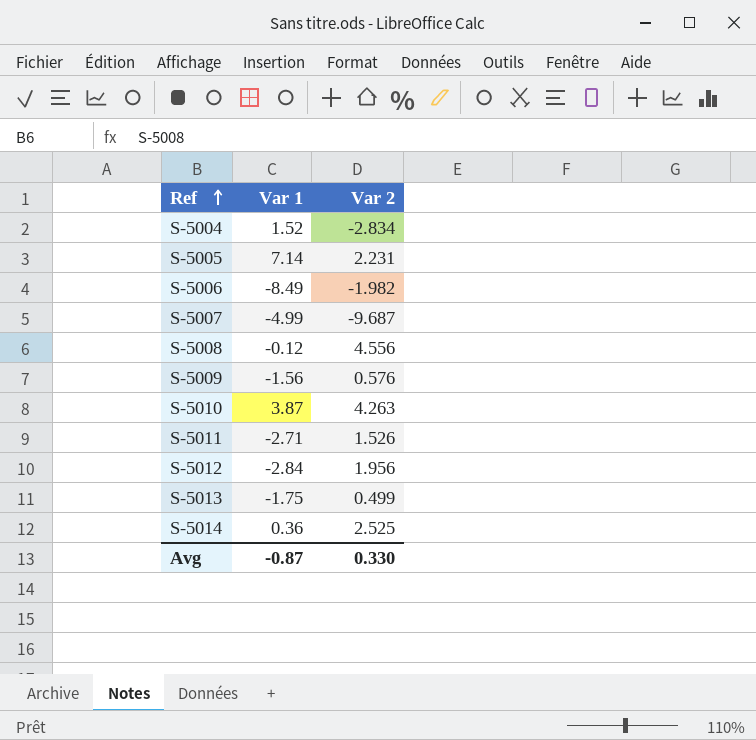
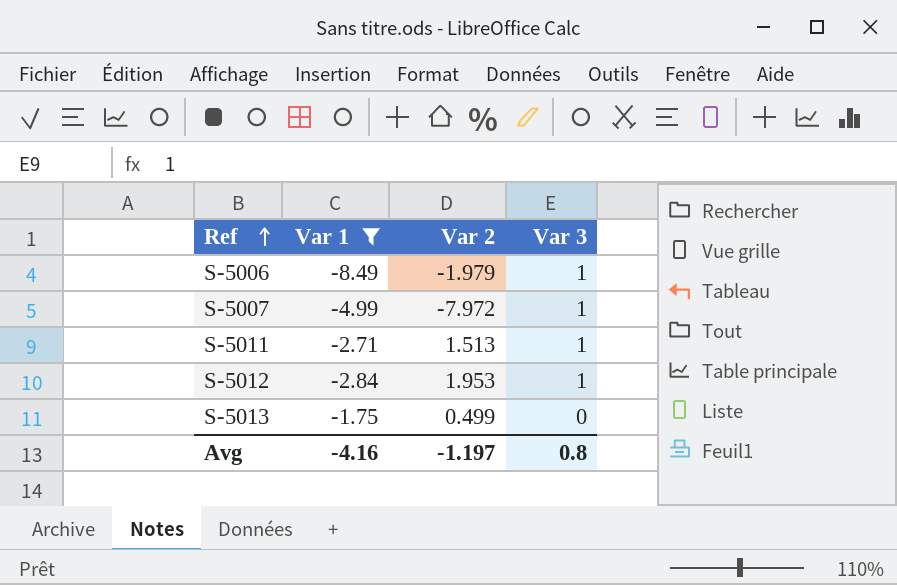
filter: none -> Var 1 <= -1.75
column Var 3 | position: none -> 4
S-5006 | Var 2: -1.982 -> -1.979
S-5007 | Var 2: -9.687 -> -7.972
S-5011 | Var 2: 1.526 -> 1.513
S-5012 | Var 2: 1.956 -> 1.953
Avg | Var 1: -0.87 -> -4.16
Avg | Var 2: 0.330 -> -1.197

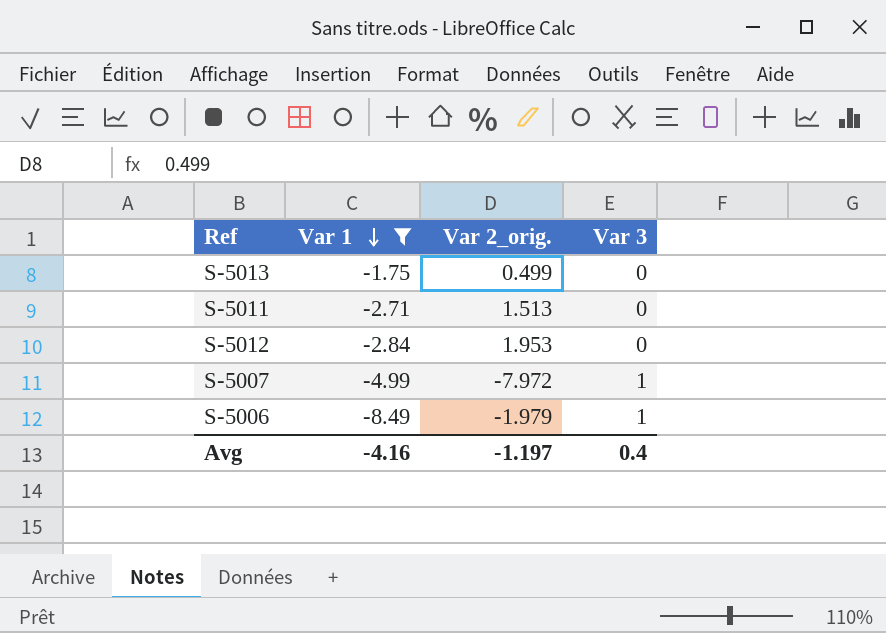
row order: Ref ascending -> Var 1 descending
column name: Var 2 -> Var 2_orig.
S-5011 | Var 3: 1 -> 0
S-5012 | Var 3: 1 -> 0
Avg | Var 3: 0.8 -> 0.4

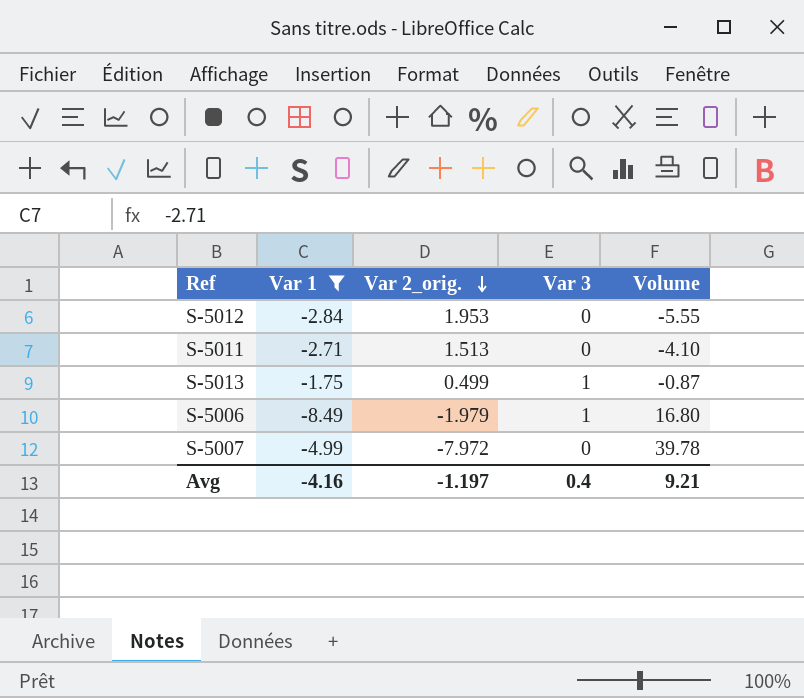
row order: Var 1 descending -> Var 2_orig. descending
column Volume | formula: none -> [Var 1] * [Var 2_orig.]
S-5013 | Var 3: 0 -> 1
S-5007 | Var 3: 1 -> 0

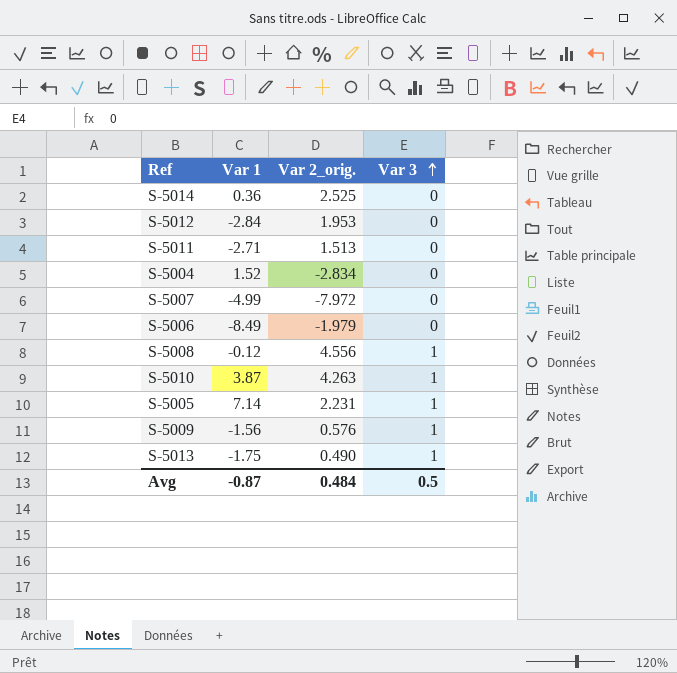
filter: Var 1 <= -1.75 -> none
row order: Var 2_orig. descending -> Var 3 ascending
column Volume | formula: [Var 1] * [Var 2_orig.] -> none
S-5006 | Var 3: 1 -> 0
S-5013 | Var 2_orig.: 0.499 -> 0.490
Avg | Var 1: -4.16 -> -0.87
Avg | Var 2_orig.: -1.197 -> 0.484
Avg | Var 3: 0.4 -> 0.5

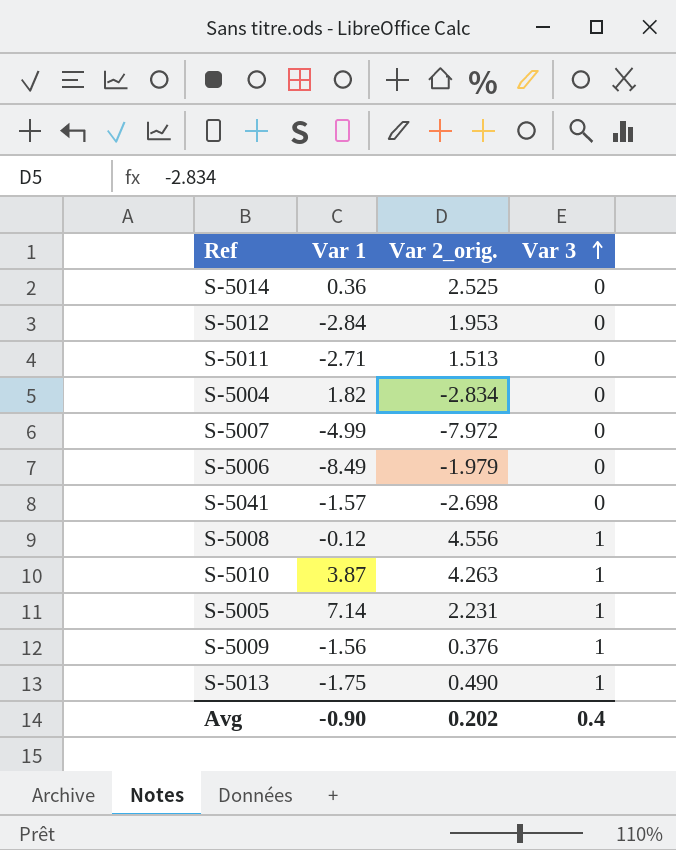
S-5004 | Var 1: 1.52 -> 1.82
row S-5041: none -> -1.57 | -2.698 | 0
S-5009 | Var 2_orig.: 0.576 -> 0.376
Avg | Var 1: -0.87 -> -0.90
Avg | Var 2_orig.: 0.484 -> 0.202
Avg | Var 3: 0.5 -> 0.4

